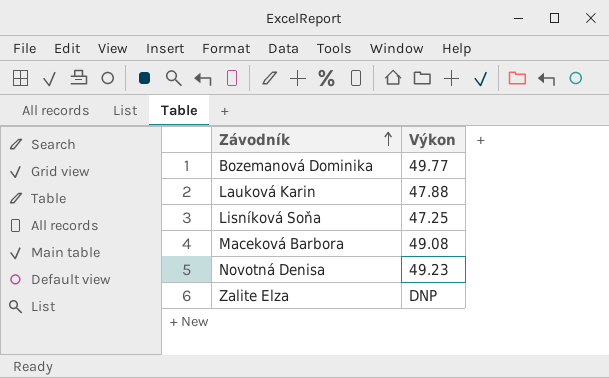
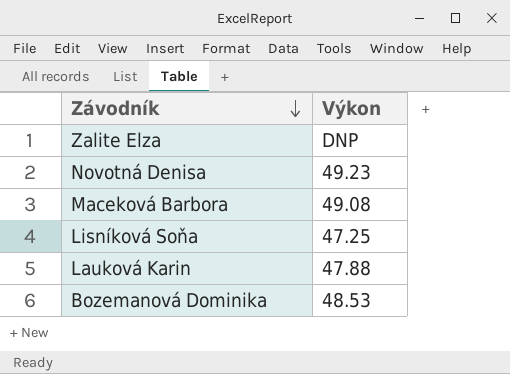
row order: Závodník ascending -> Závodník descending
Bozemanová Dominika | Výkon: 49.77 -> 48.53

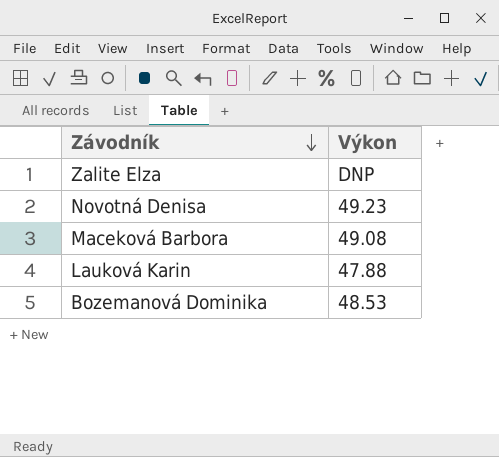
row Lisníková Soňa: 47.25 -> none

